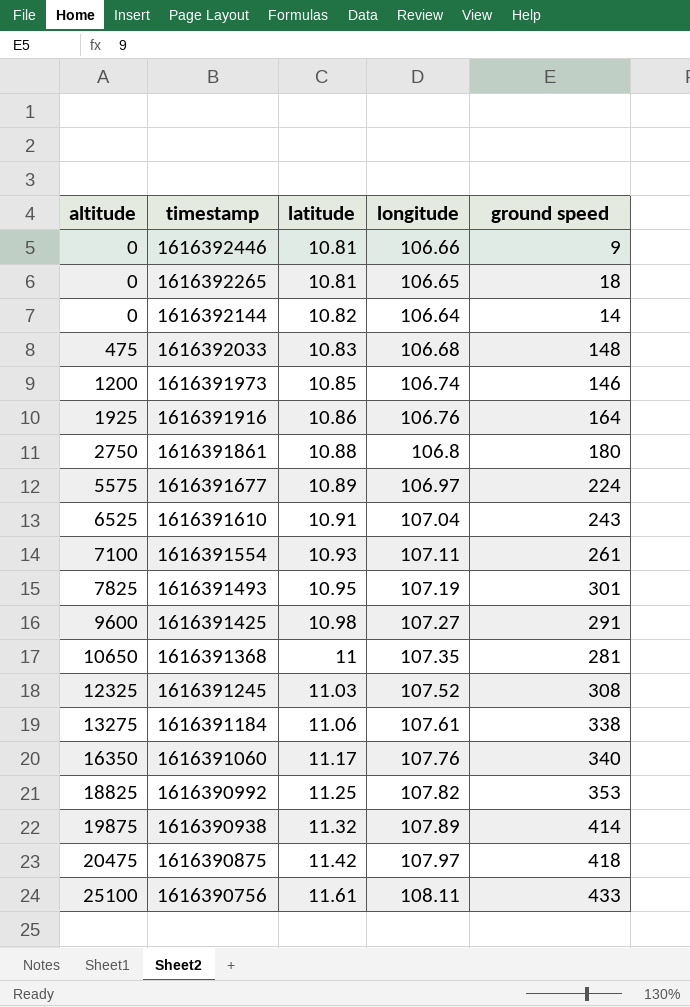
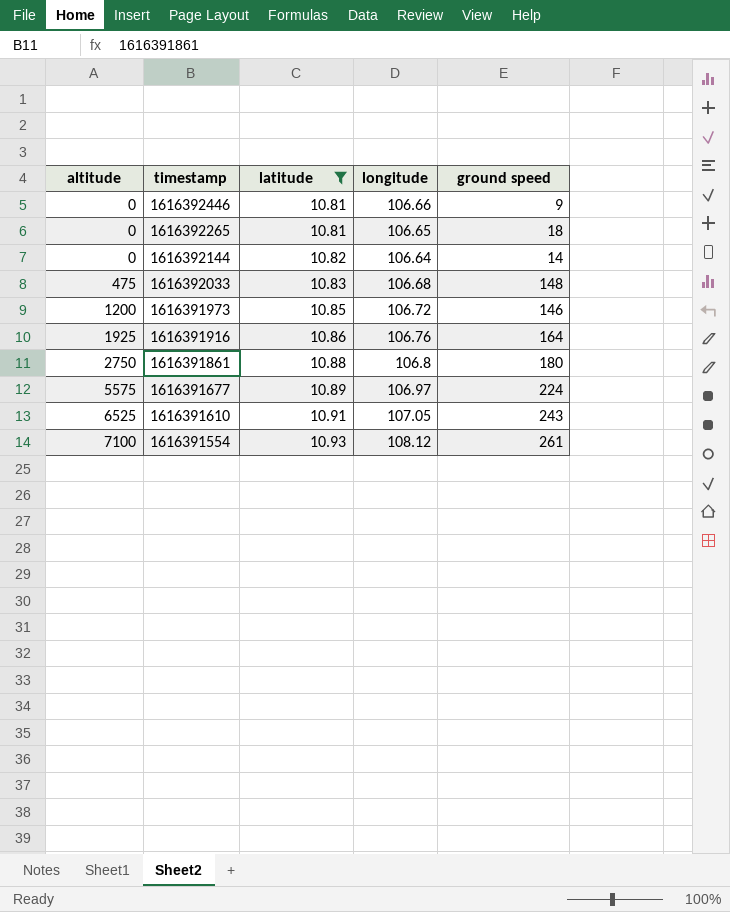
filter: none -> latitude <= 10.93
1616391973 | longitude: 106.74 -> 106.72
1616391610 | longitude: 107.04 -> 107.05
1616391554 | longitude: 107.11 -> 108.12

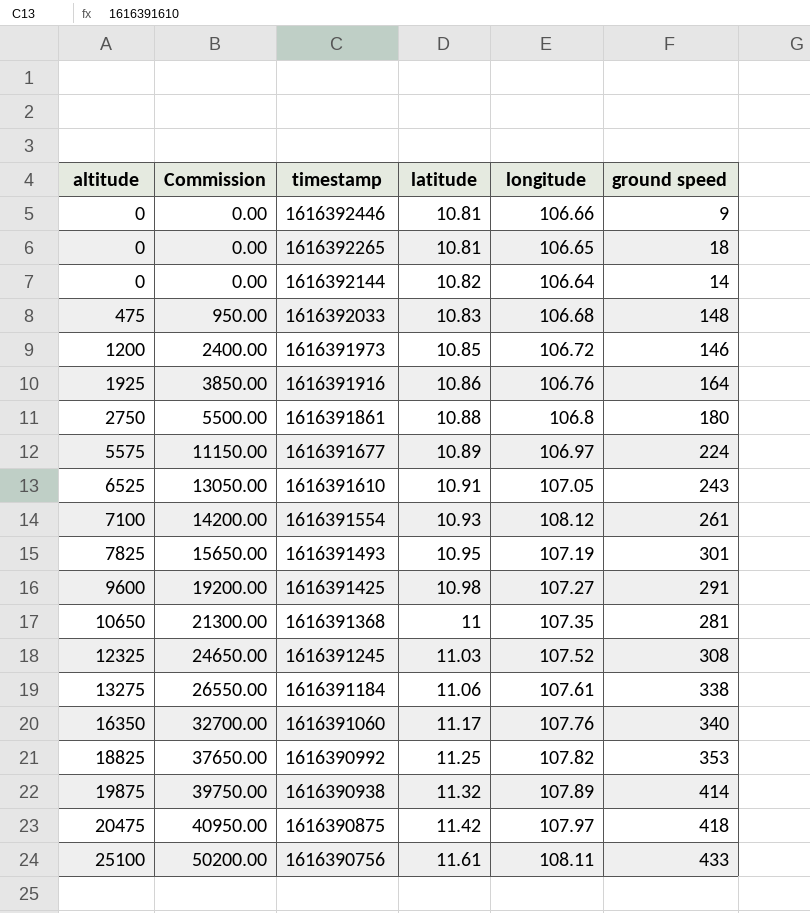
filter: latitude <= 10.93 -> none
column Commission | formula: none -> [altitude] * 2

